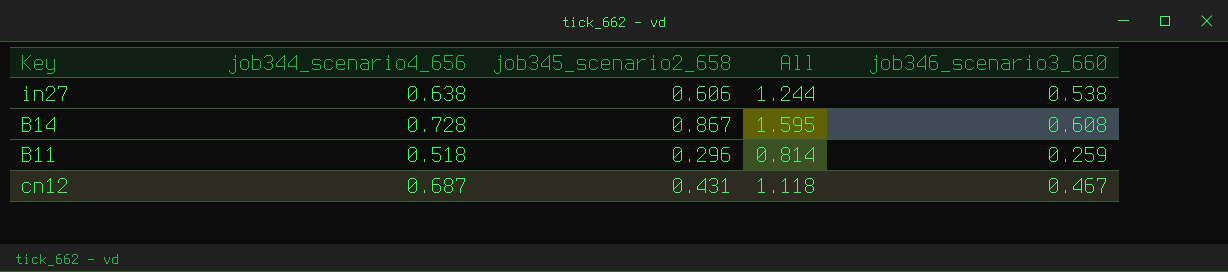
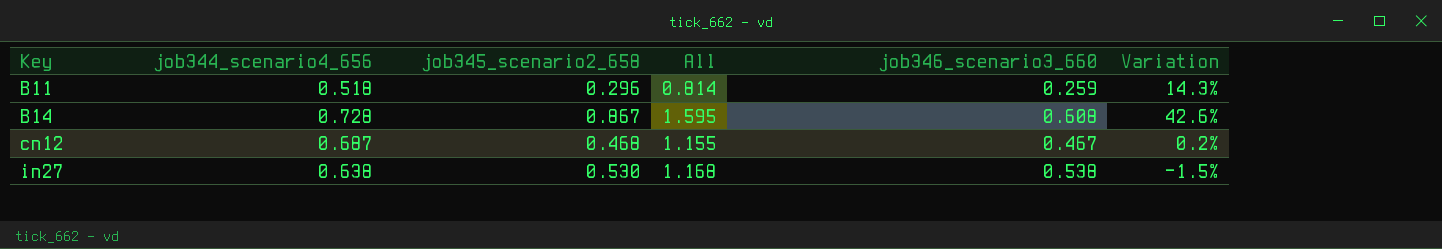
row order: none -> Key ascending
column Variation | formula: none -> ([job345_scenario2_658] - [job346_scenario3_660]) / [job346_scenario3_660]
cn12 | job345_scenario2_658: 0.431 -> 0.468
cn12 | All: 1.118 -> 1.155
in27 | job345_scenario2_658: 0.606 -> 0.530
in27 | All: 1.244 -> 1.168

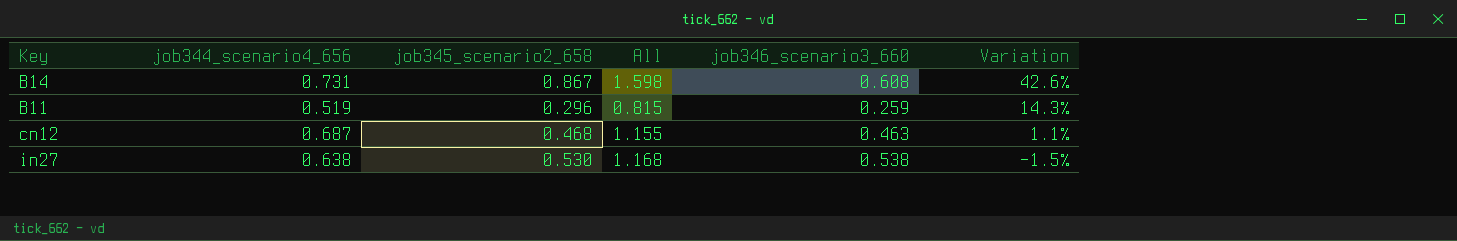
row order: Key ascending -> Variation descending
B14 | job344_scenario4_656: 0.728 -> 0.731
B14 | All: 1.595 -> 1.598
B11 | job344_scenario4_656: 0.518 -> 0.519
B11 | All: 0.814 -> 0.815
cn12 | job346_scenario3_660: 0.467 -> 0.463
cn12 | Variation: 0.2% -> 1.1%

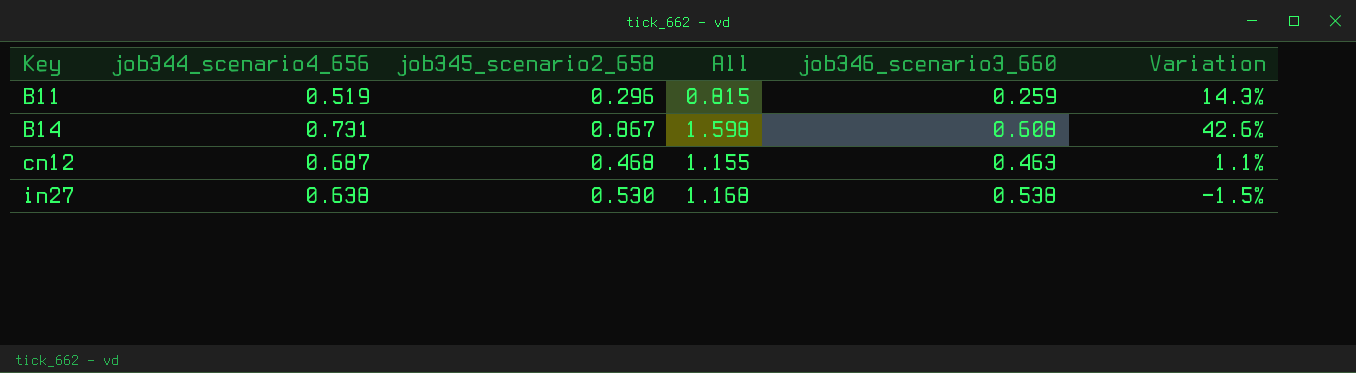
row order: Variation descending -> Key ascending

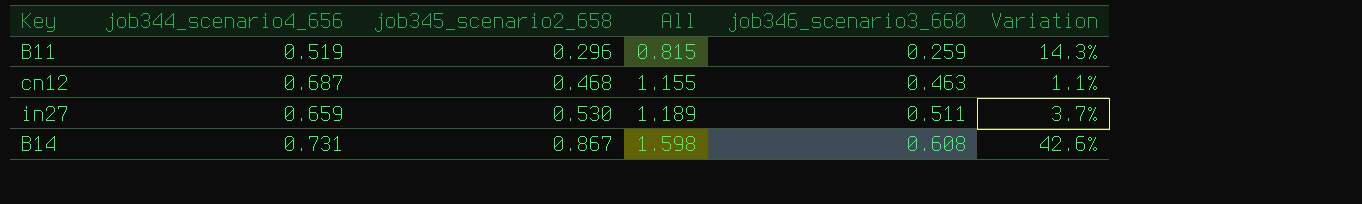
row order: Key ascending -> job345_scenario2_658 ascending
in27 | job344_scenario4_656: 0.638 -> 0.659
in27 | All: 1.168 -> 1.189
in27 | job346_scenario3_660: 0.538 -> 0.511
in27 | Variation: -1.5% -> 3.7%

